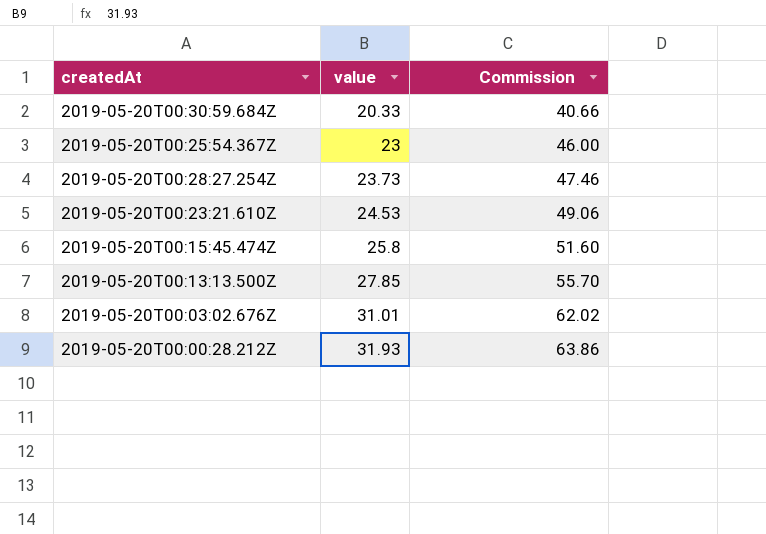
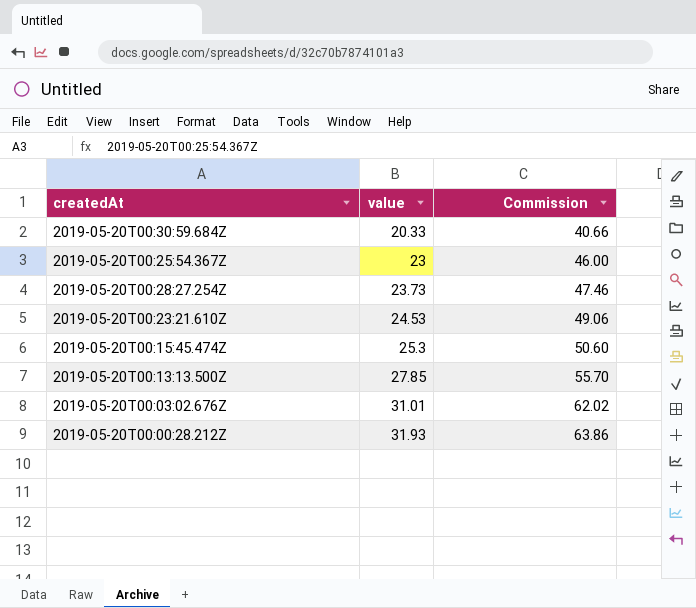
2019-05-20T00:15:45.474Z | value: 25.8 -> 25.3
2019-05-20T00:15:45.474Z | Commission: 51.60 -> 50.60

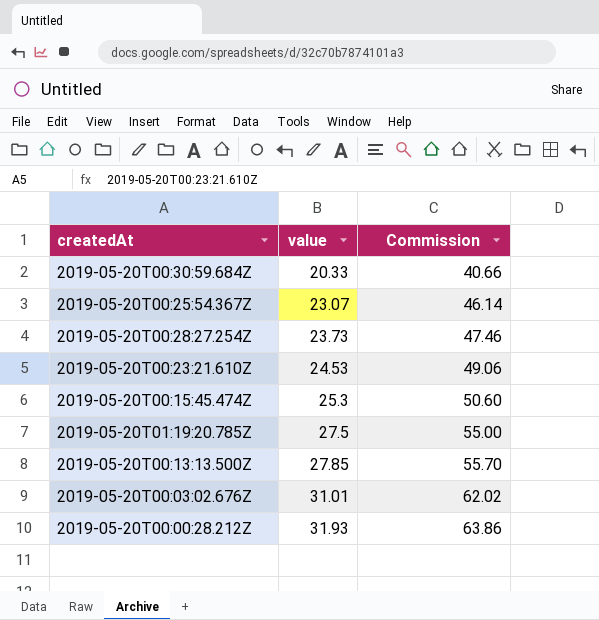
2019-05-20T00:25:54.367Z | value: 23 -> 23.07
2019-05-20T00:25:54.367Z | Commission: 46.00 -> 46.14
row 2019-05-20T01:19:20.785Z: none -> 27.5 | 55.00

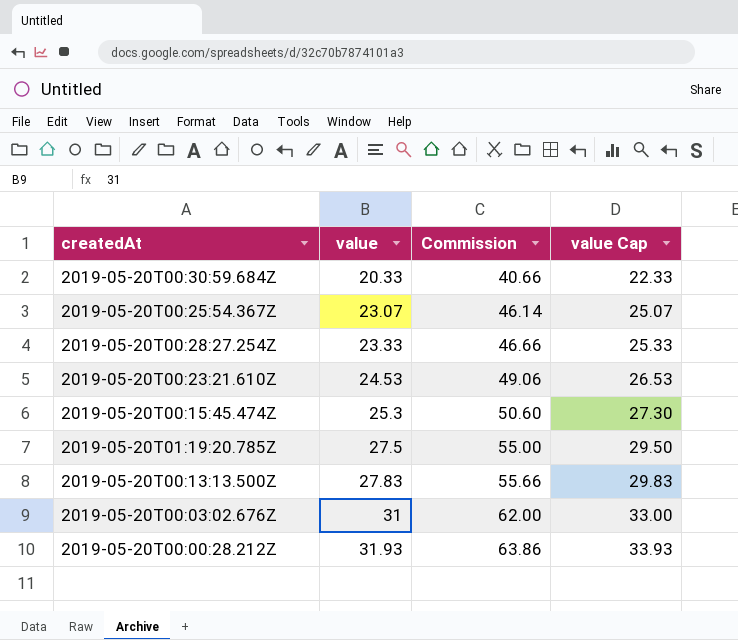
column value Cap | formula: none -> [value] + 2
2019-05-20T00:28:27.254Z | value: 23.73 -> 23.33
2019-05-20T00:28:27.254Z | Commission: 47.46 -> 46.66
2019-05-20T00:13:13.500Z | value: 27.85 -> 27.83
2019-05-20T00:13:13.500Z | Commission: 55.70 -> 55.66
2019-05-20T00:03:02.676Z | value: 31.01 -> 31
2019-05-20T00:03:02.676Z | Commission: 62.02 -> 62.00

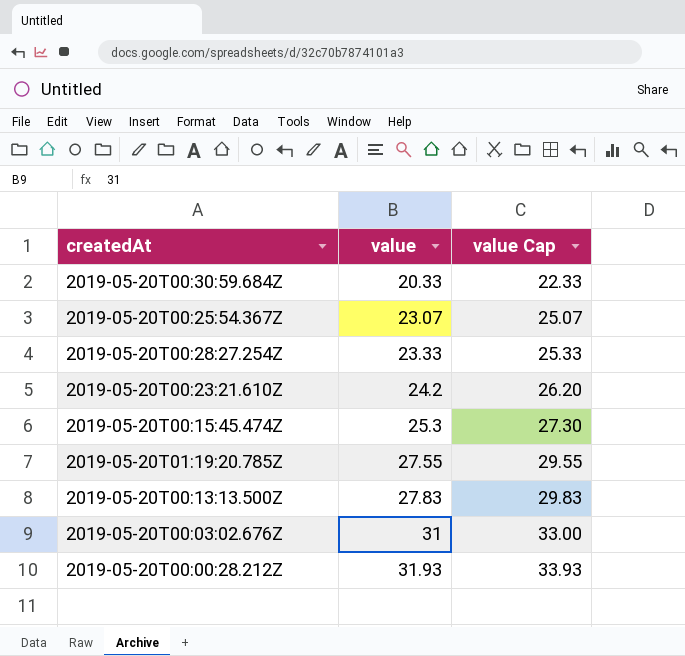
column Commission | formula: [value] * 2 -> none
2019-05-20T00:23:21.610Z | value: 24.53 -> 24.2
2019-05-20T00:23:21.610Z | value Cap: 26.53 -> 26.20
2019-05-20T01:19:20.785Z | value: 27.5 -> 27.55
2019-05-20T01:19:20.785Z | value Cap: 29.50 -> 29.55

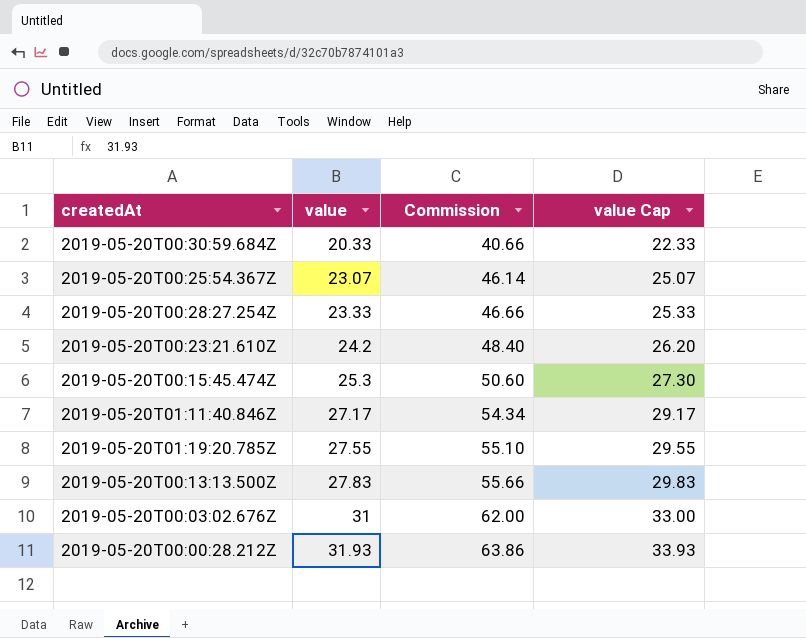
column Commission | formula: none -> [value] * 2
row 2019-05-20T01:11:40.846Z: none -> 27.17 | 54.34 | 29.17

